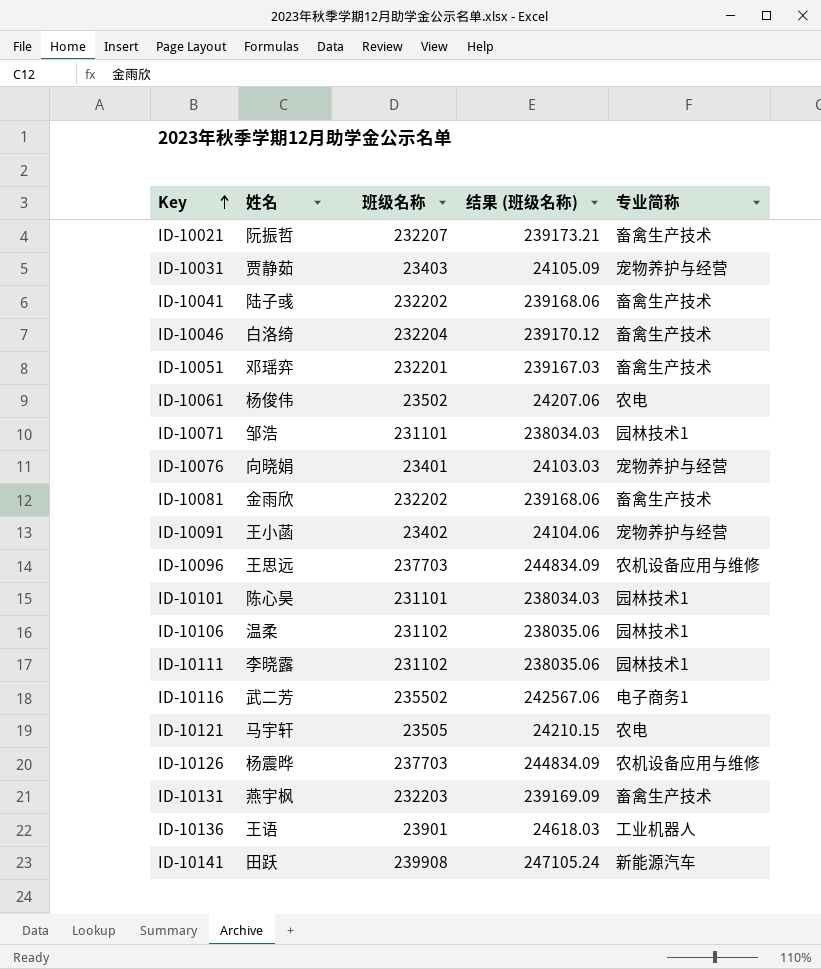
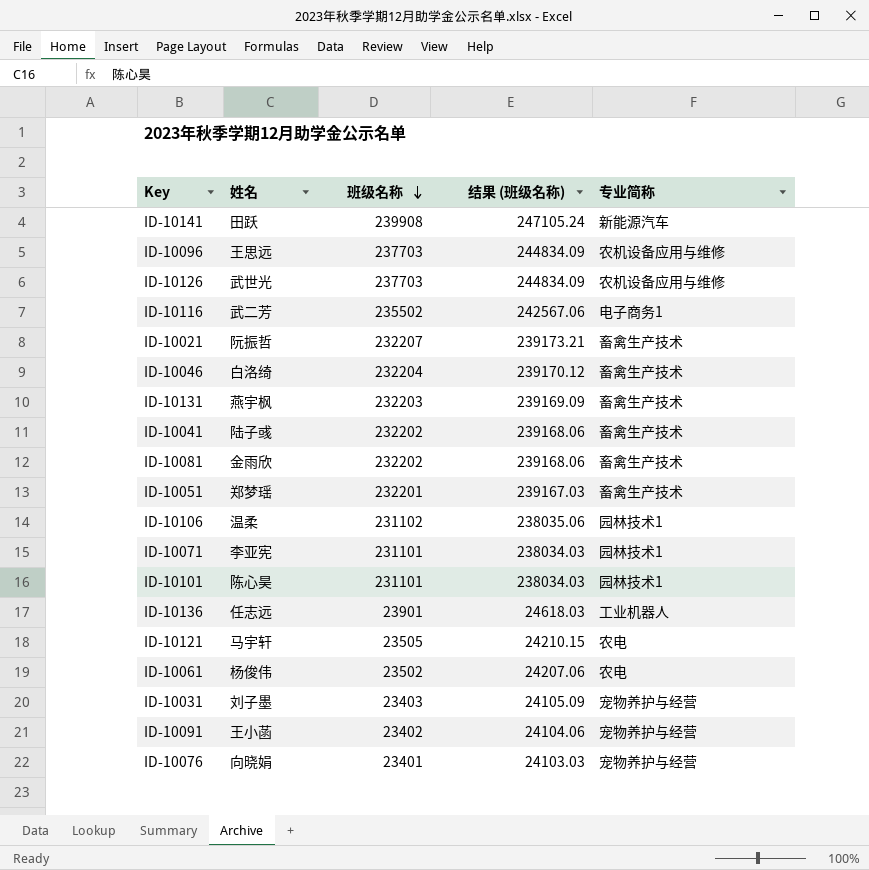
row order: Key ascending -> 班级名称 descending
row ID-10111: 李晓露 | 231102 | 238035.06 | 园林技术1 -> none
ID-10126 | 姓名: 杨震晔 -> 武世光
ID-10051 | 姓名: 邓瑶弈 -> 郑梦瑶
ID-10071 | 姓名: 邹浩 -> 李亚宪
ID-10136 | 姓名: 王语 -> 任志远
ID-10031 | 姓名: 贾静茹 -> 刘子墨

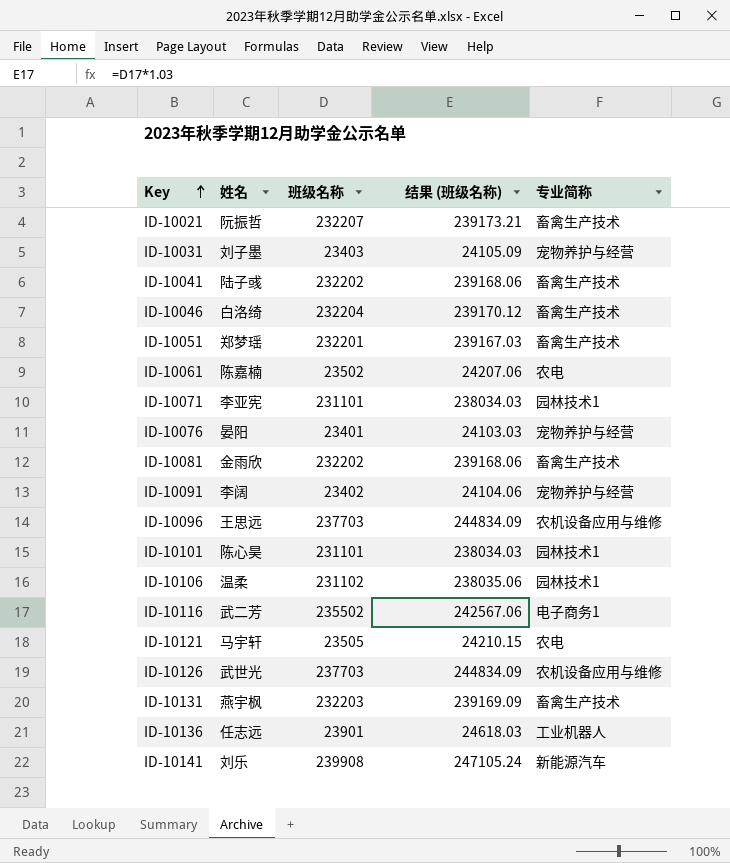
row order: 班级名称 descending -> Key ascending
ID-10061 | 姓名: 杨俊伟 -> 陈嘉楠
ID-10076 | 姓名: 向晓娟 -> 晏阳
ID-10091 | 姓名: 王小菡 -> 李阔
ID-10141 | 姓名: 田跃 -> 刘乐

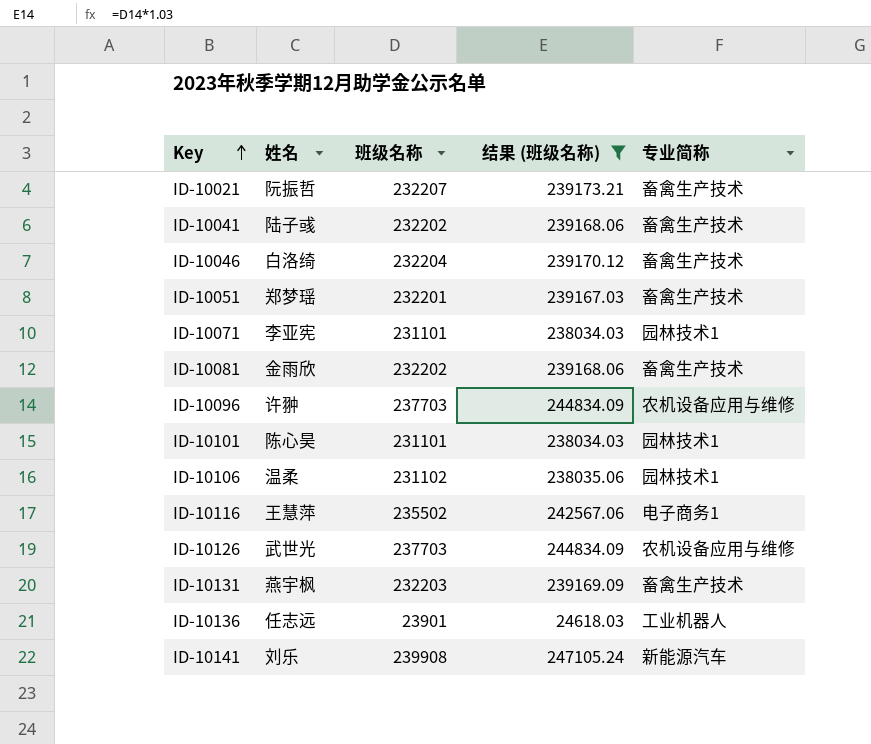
filter: none -> 结果 (班级名称) >= 24618.03
ID-10096 | 姓名: 王思远 -> 许翀
ID-10116 | 姓名: 武二芳 -> 王慧萍

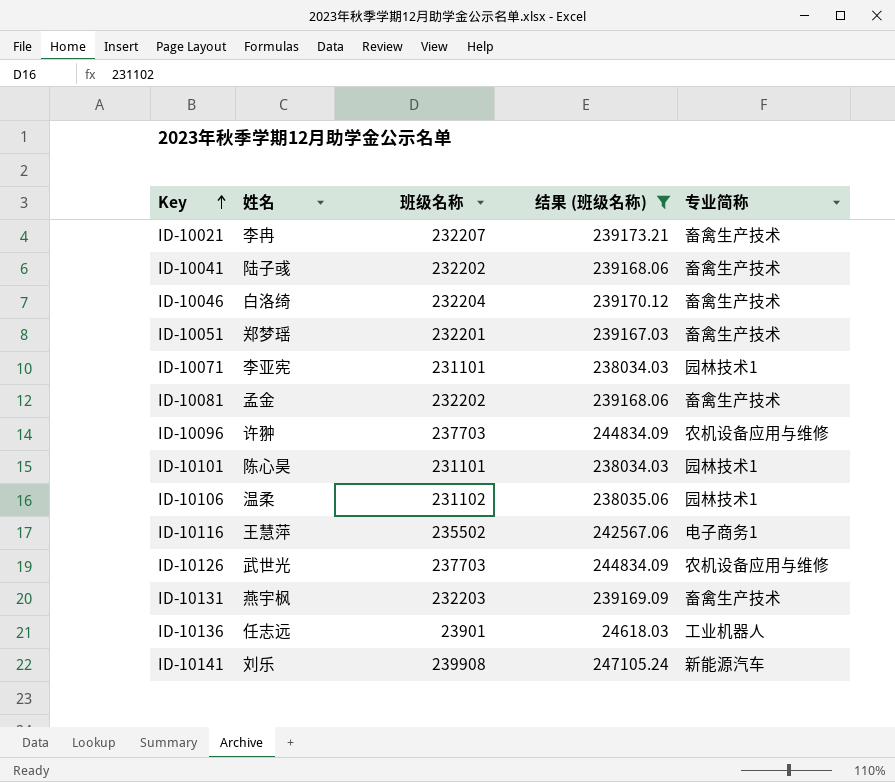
ID-10021 | 姓名: 阮振哲 -> 李冉
ID-10081 | 姓名: 金雨欣 -> 孟金

